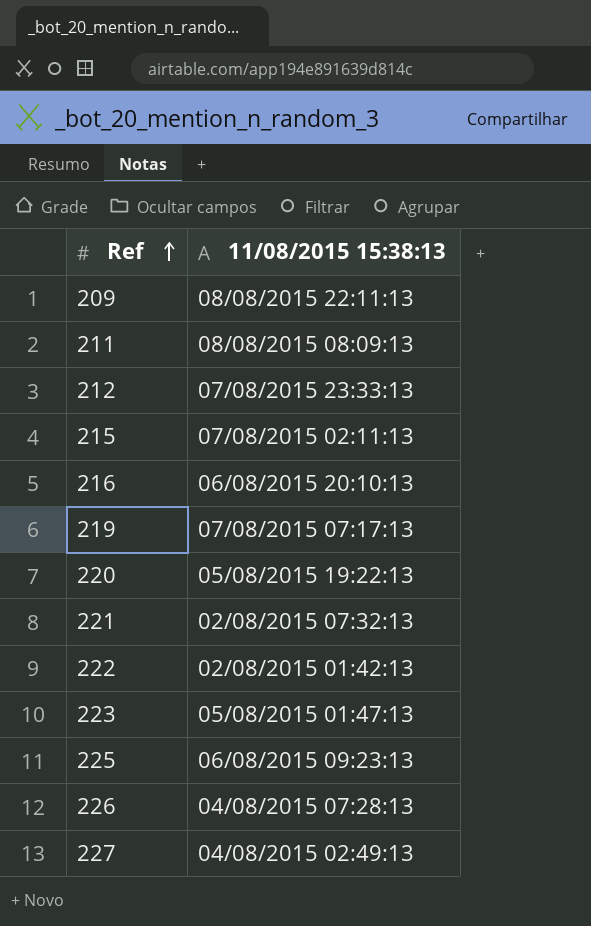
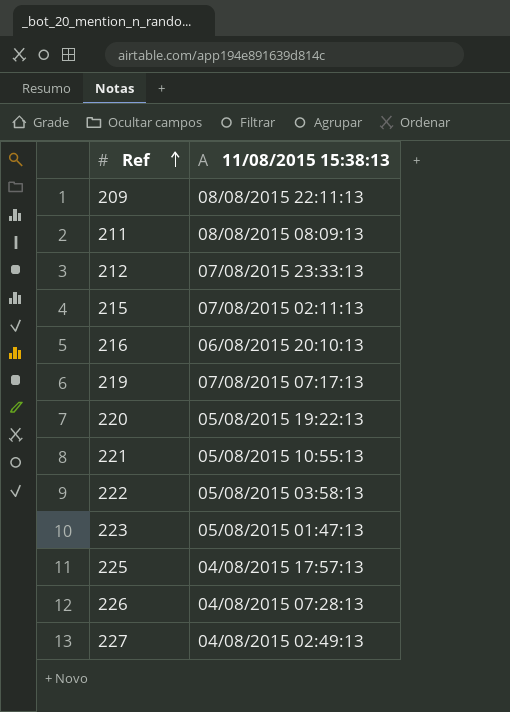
221 | 11/08/2015 15:38:13: 02/08/2015 07:32:13 -> 05/08/2015 10:55:13
222 | 11/08/2015 15:38:13: 02/08/2015 01:42:13 -> 05/08/2015 03:58:13
225 | 11/08/2015 15:38:13: 06/08/2015 09:23:13 -> 04/08/2015 17:57:13

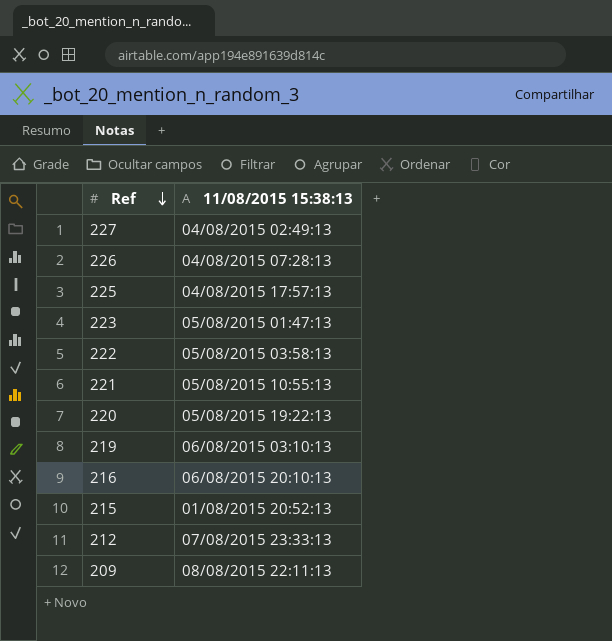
row order: Ref ascending -> Ref descending
row 211: 08/08/2015 08:09:13 -> none
219 | 11/08/2015 15:38:13: 07/08/2015 07:17:13 -> 06/08/2015 03:10:13
215 | 11/08/2015 15:38:13: 07/08/2015 02:11:13 -> 01/08/2015 20:52:13

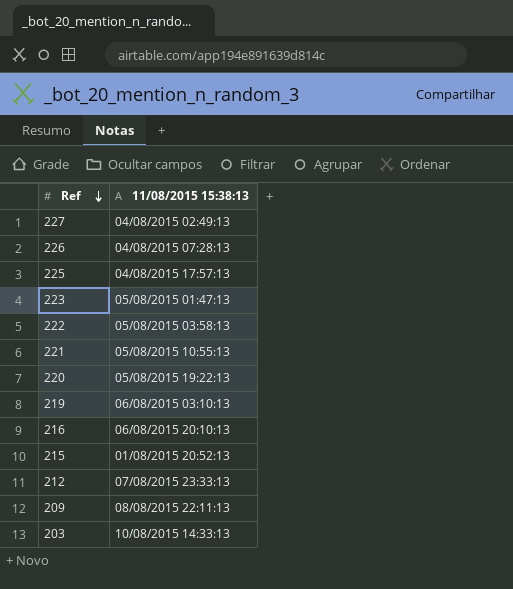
row 203: none -> 10/08/2015 14:33:13

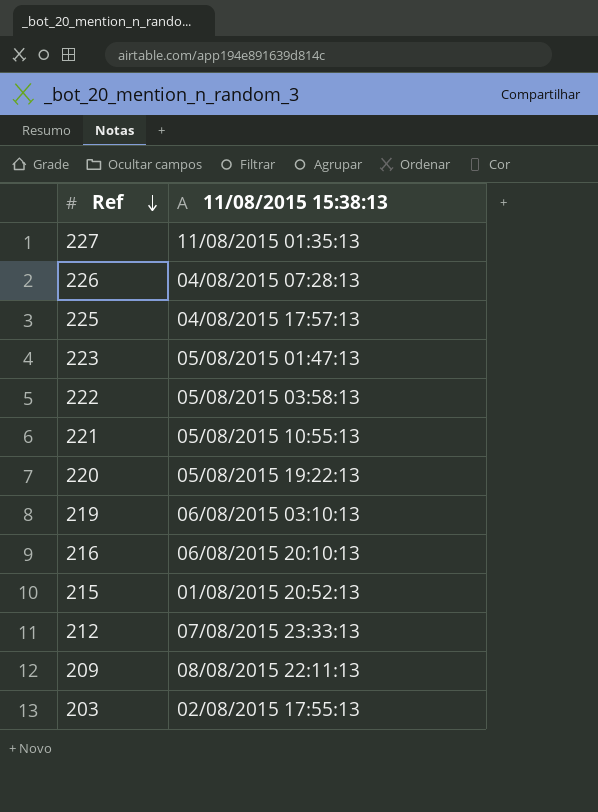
227 | 11/08/2015 15:38:13: 04/08/2015 02:49:13 -> 11/08/2015 01:35:13
203 | 11/08/2015 15:38:13: 10/08/2015 14:33:13 -> 02/08/2015 17:55:13

